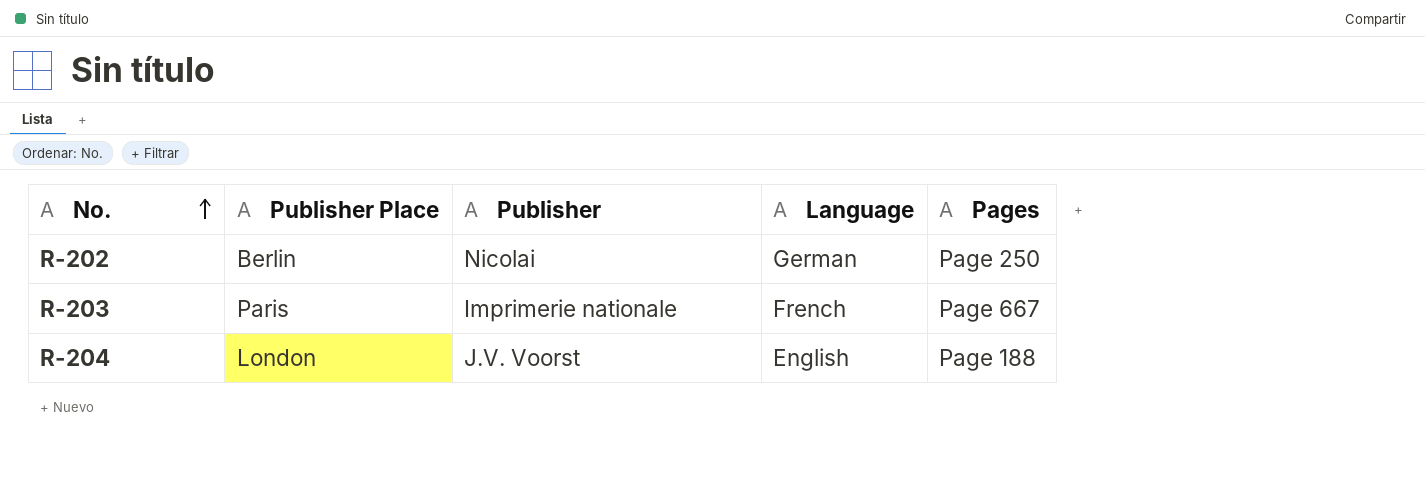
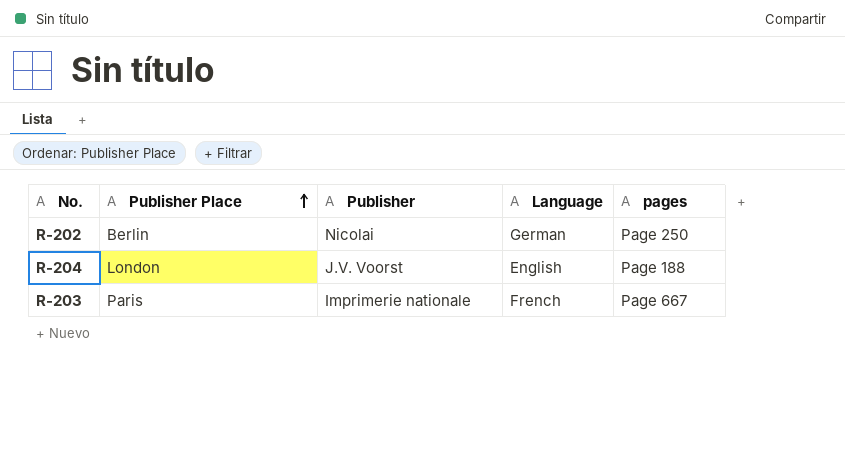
row order: No. ascending -> Publisher Place ascending
column name: Pages -> pages

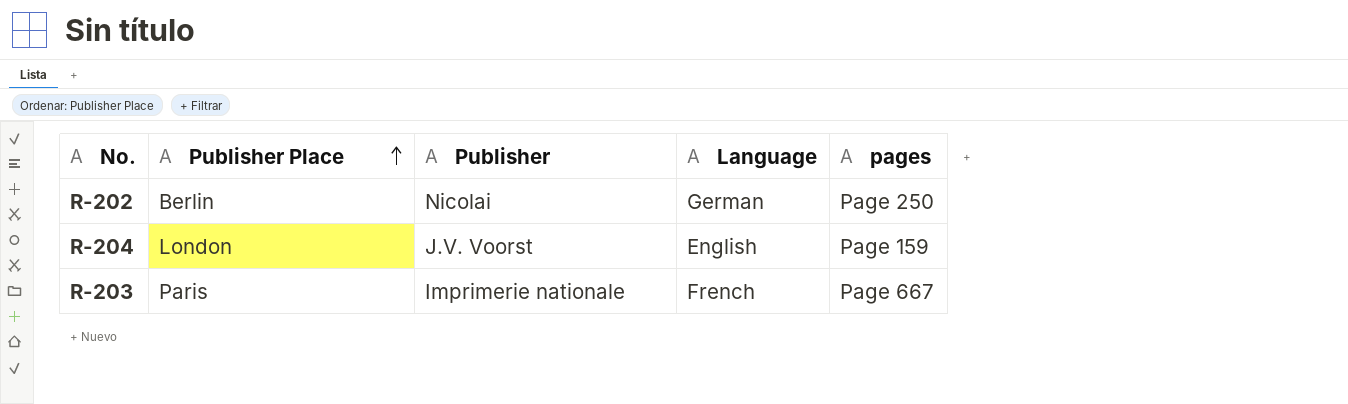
R-204 | pages: Page 188 -> Page 159

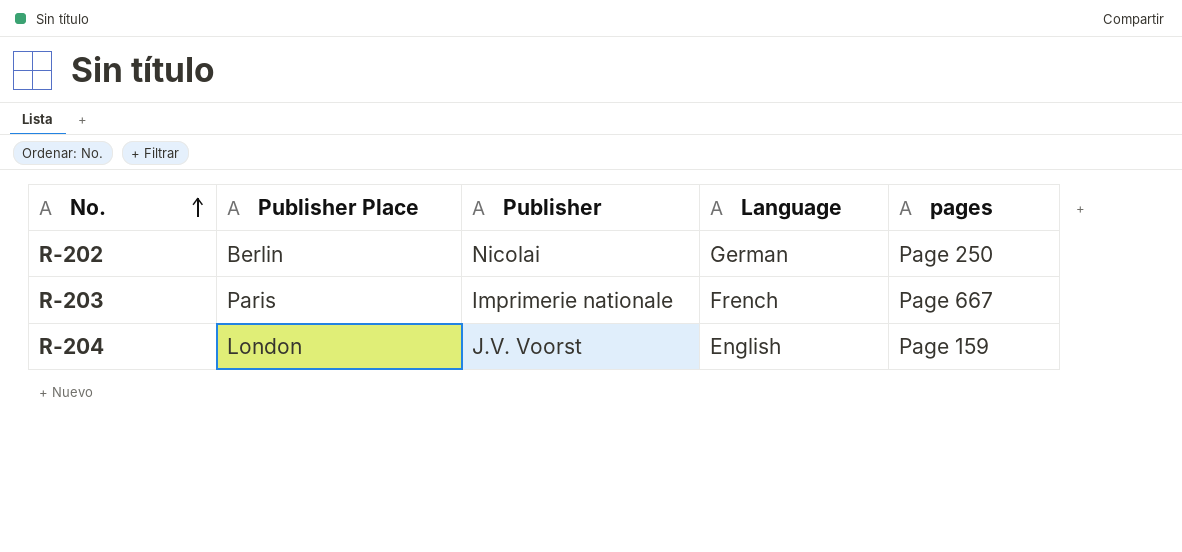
row order: Publisher Place ascending -> No. ascending

